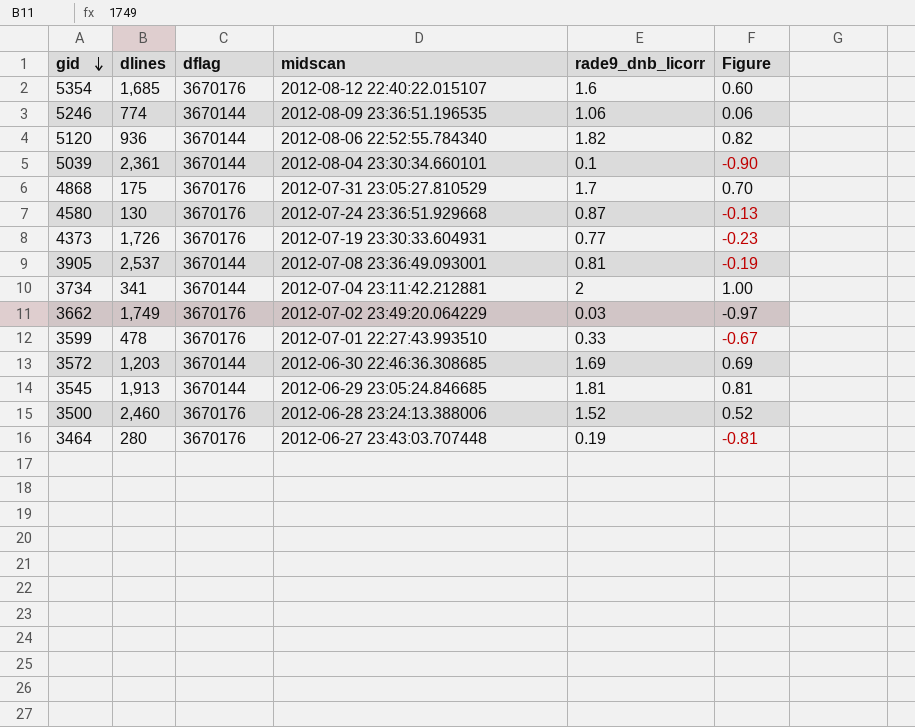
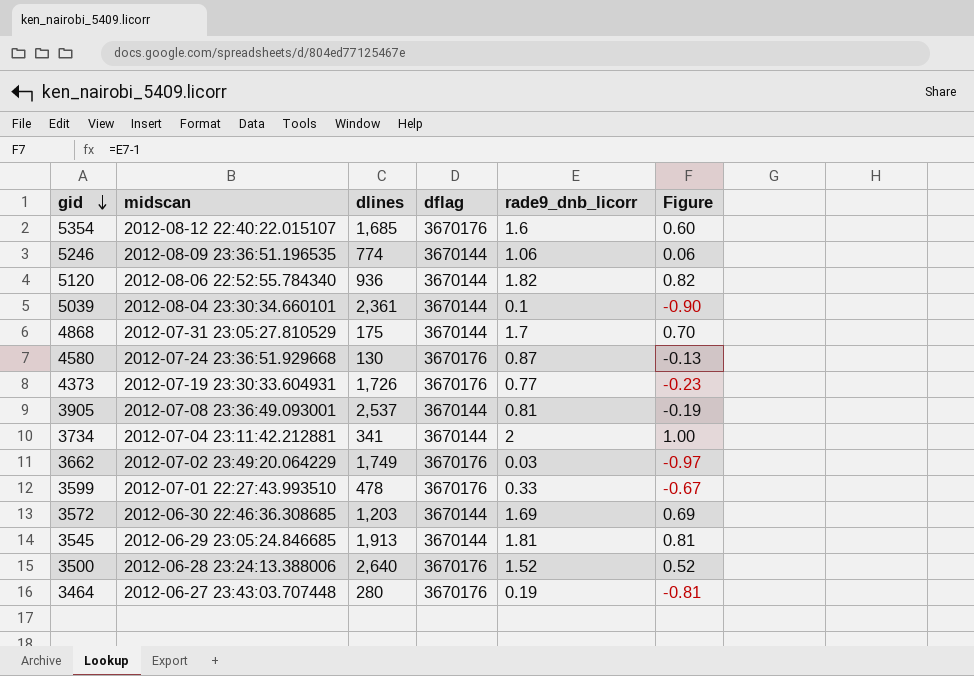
column midscan | position: 4 -> 2
4868 | dflag: 3670176 -> 3670144
3500 | dlines: 2,460 -> 2,640

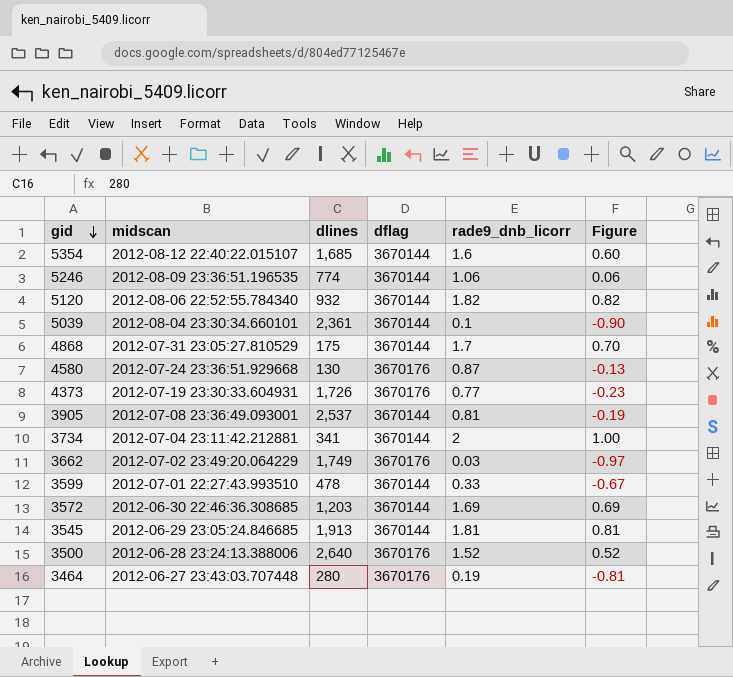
5354 | dflag: 3670176 -> 3670144
5120 | dlines: 936 -> 932
3599 | dflag: 3670176 -> 3670144

